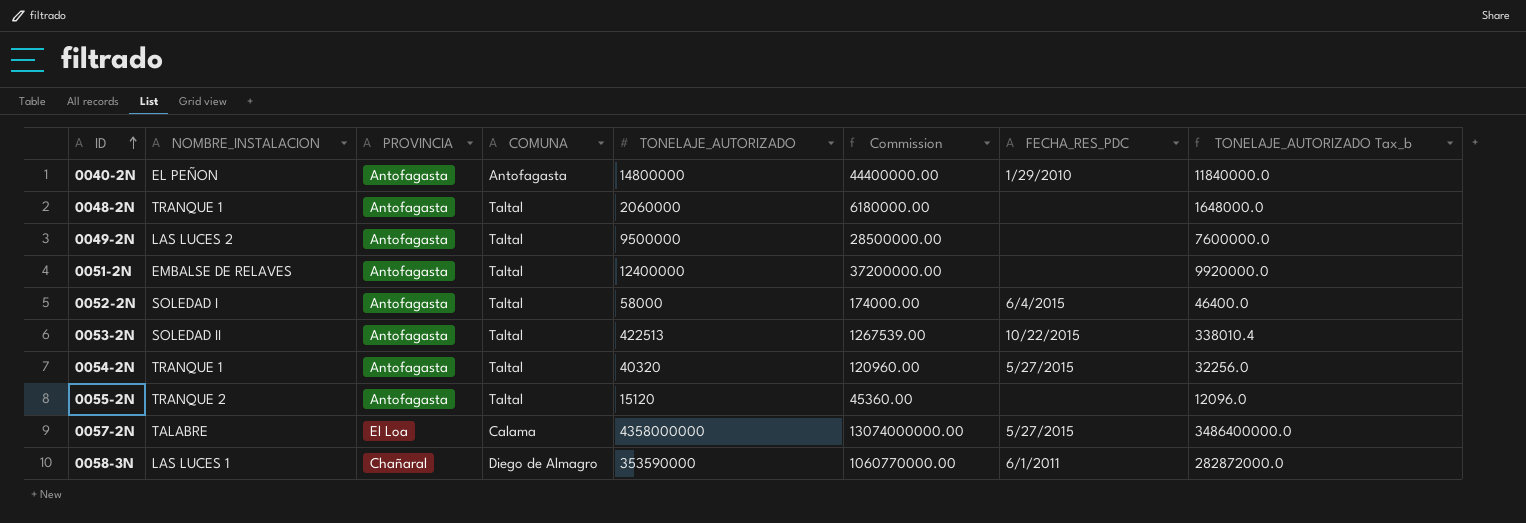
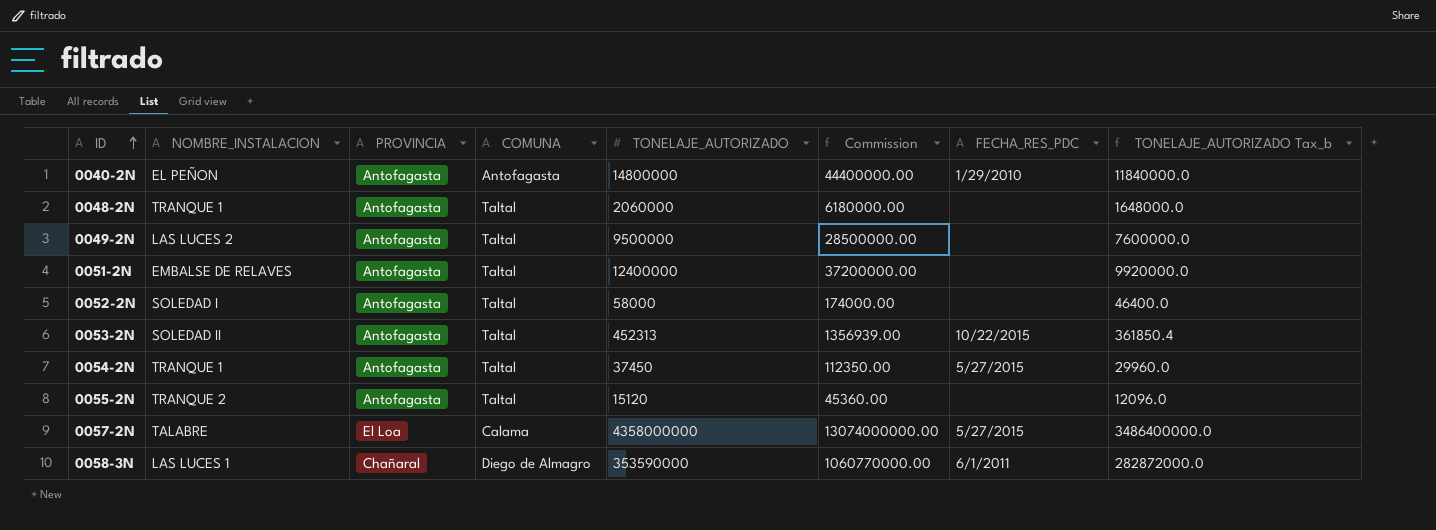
0052-2N | FECHA_RES_PDC: 6/4/2015 -> none
0053-2N | TONELAJE_AUTORIZADO: 422513 -> 452313
0053-2N | Commission: 1267539.00 -> 1356939.00
0053-2N | TONELAJE_AUTORIZADO Tax_b: 338010.4 -> 361850.4
0054-2N | TONELAJE_AUTORIZADO: 40320 -> 37450
0054-2N | Commission: 120960.00 -> 112350.00
0054-2N | TONELAJE_AUTORIZADO Tax_b: 32256.0 -> 29960.0

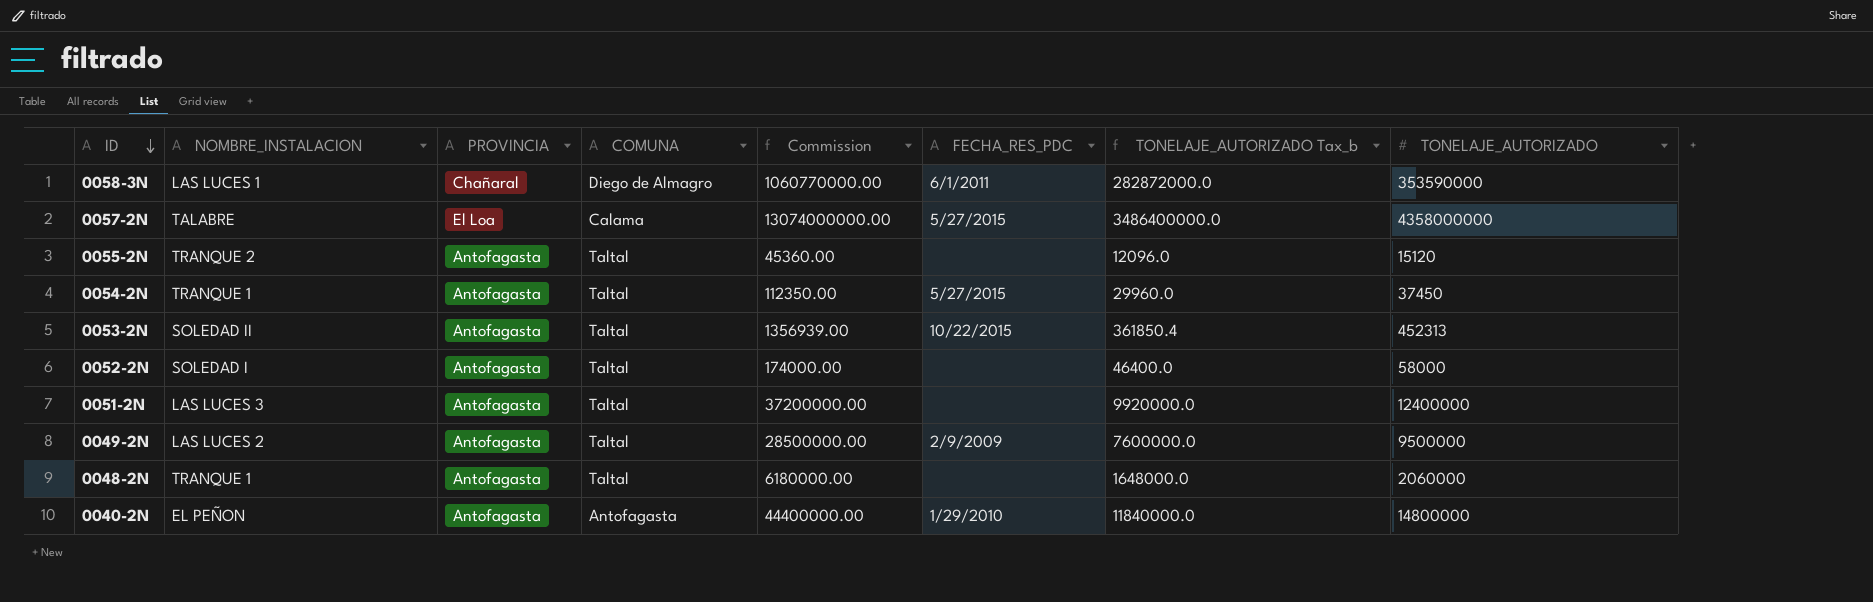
row order: ID ascending -> ID descending
column TONELAJE_AUTORIZADO | position: 5 -> 8
0051-2N | NOMBRE_INSTALACION: EMBALSE DE RELAVES -> LAS LUCES 3
0049-2N | FECHA_RES_PDC: none -> 2/9/2009

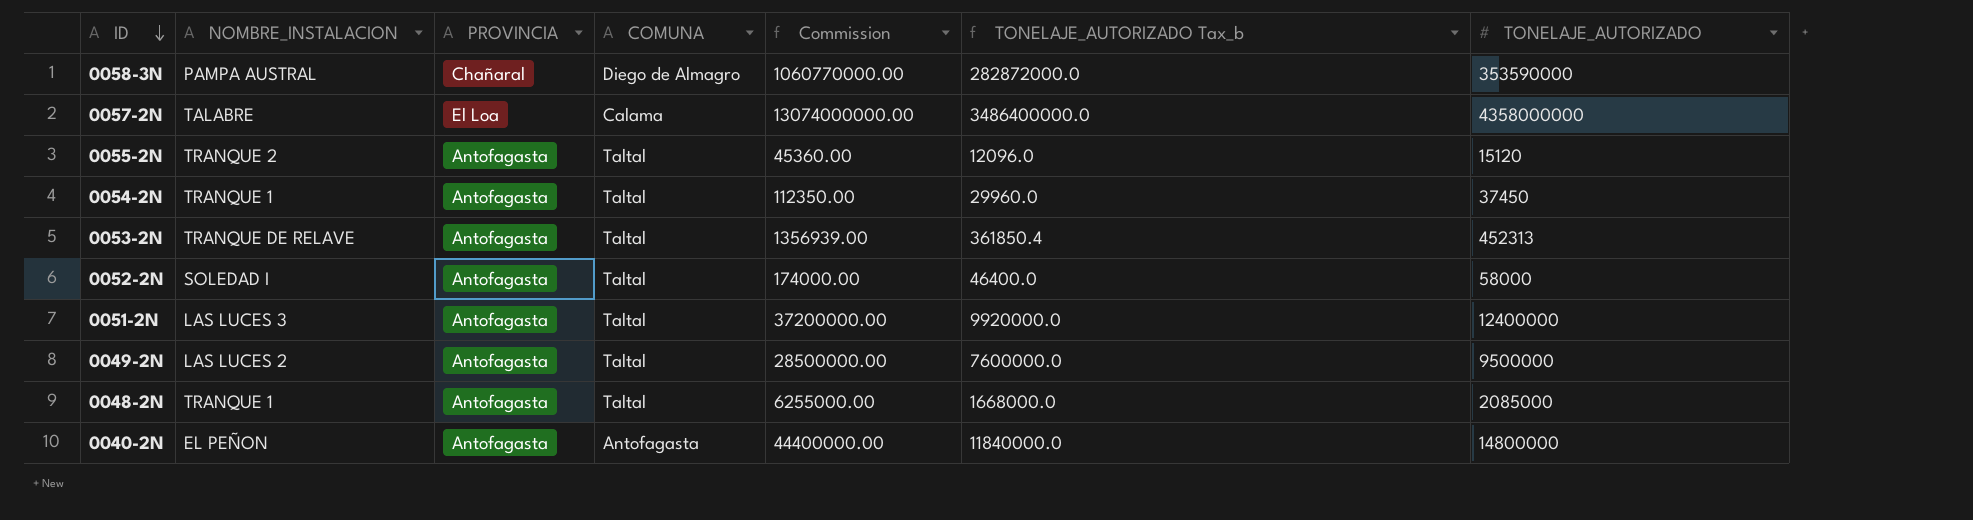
column FECHA_RES_PDC | position: 6 -> none
0058-3N | NOMBRE_INSTALACION: LAS LUCES 1 -> PAMPA AUSTRAL
0053-2N | NOMBRE_INSTALACION: SOLEDAD II -> TRANQUE DE RELAVE
0048-2N | Commission: 6180000.00 -> 6255000.00
0048-2N | TONELAJE_AUTORIZADO Tax_b: 1648000.0 -> 1668000.0
0048-2N | TONELAJE_AUTORIZADO: 2060000 -> 2085000

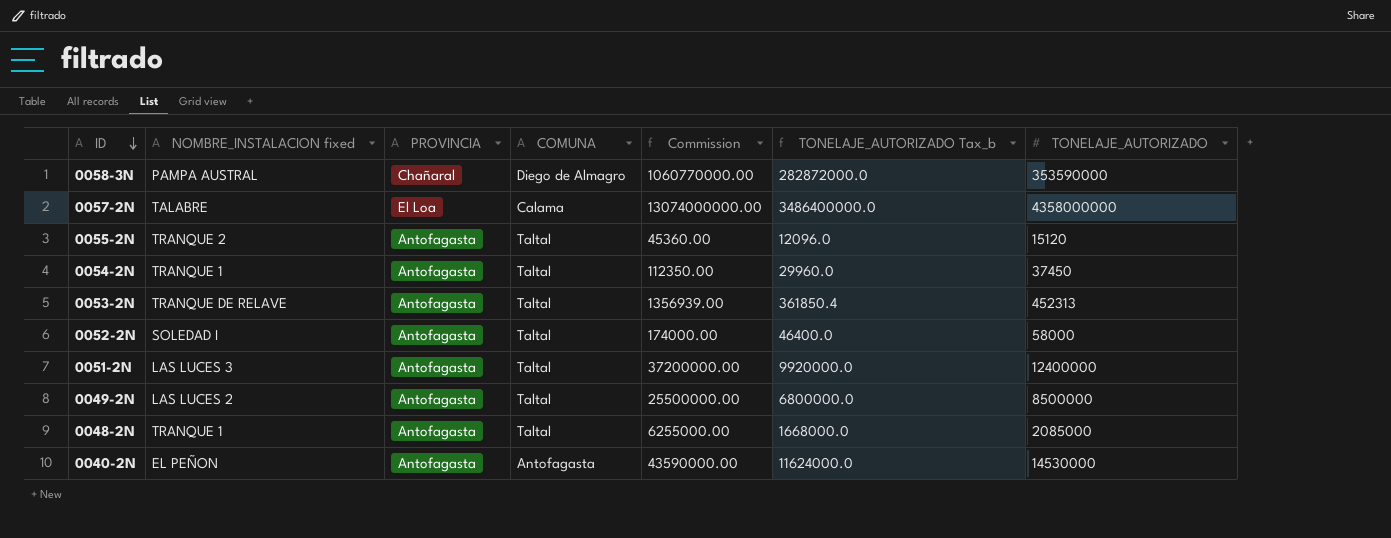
column name: NOMBRE_INSTALACION -> NOMBRE_INSTALACION fixed
0049-2N | Commission: 28500000.00 -> 25500000.00
0049-2N | TONELAJE_AUTORIZADO Tax_b: 7600000.0 -> 6800000.0
0049-2N | TONELAJE_AUTORIZADO: 9500000 -> 8500000
0040-2N | Commission: 44400000.00 -> 43590000.00
0040-2N | TONELAJE_AUTORIZADO Tax_b: 11840000.0 -> 11624000.0
0040-2N | TONELAJE_AUTORIZADO: 14800000 -> 14530000

